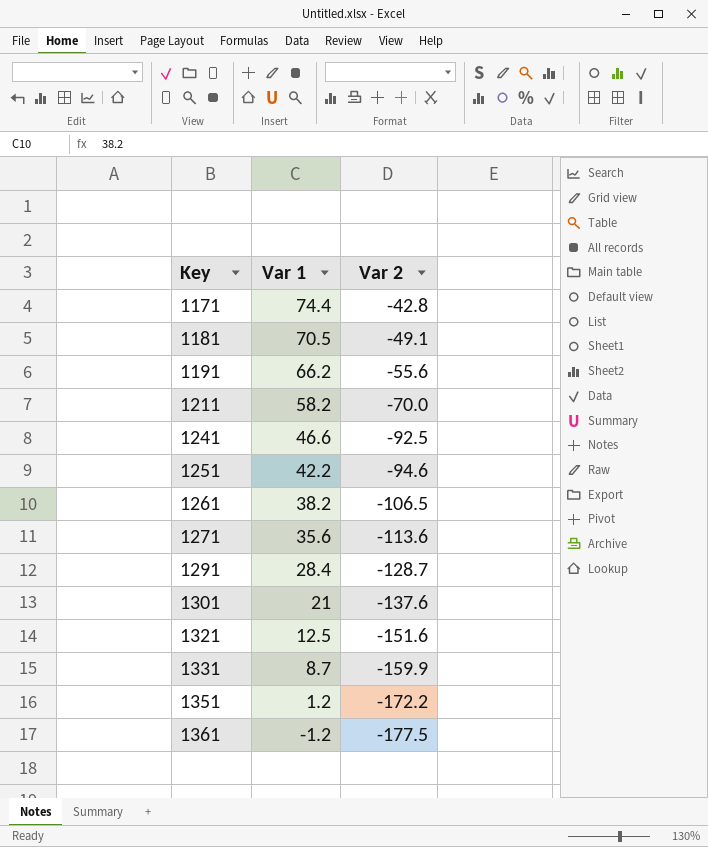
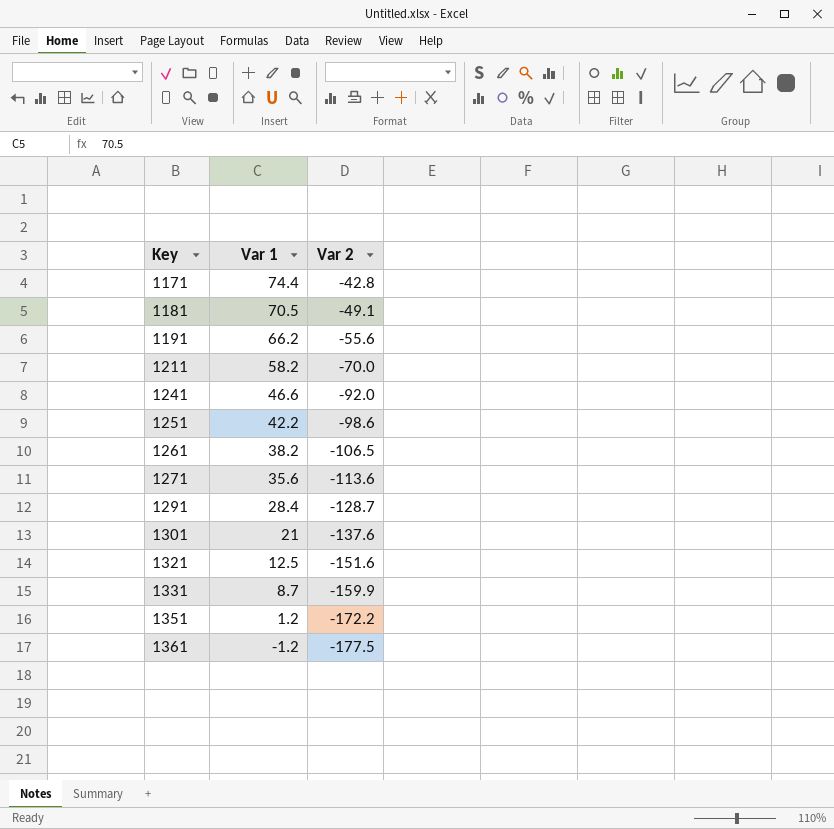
1241 | Var 2: -92.5 -> -92.0
1251 | Var 2: -94.6 -> -98.6

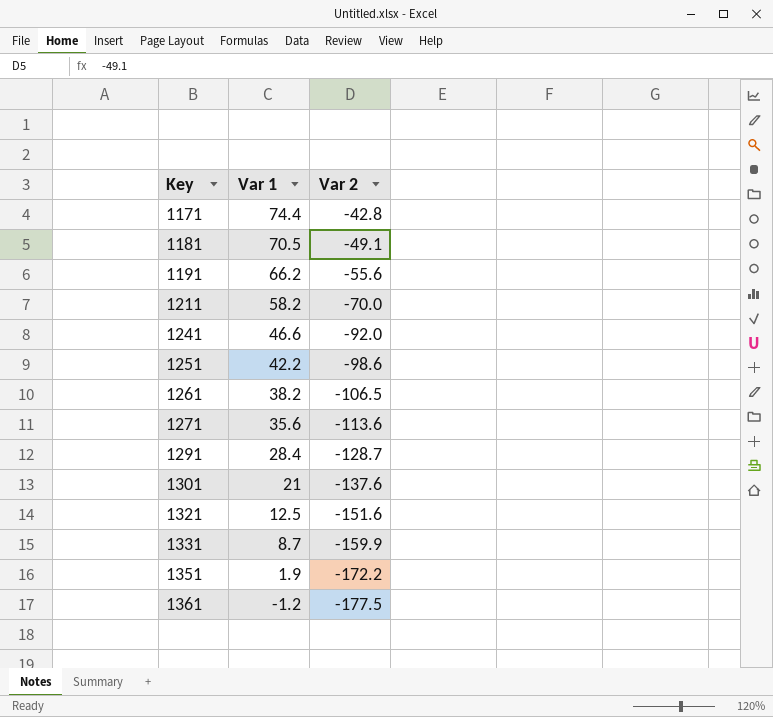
1351 | Var 1: 1.2 -> 1.9

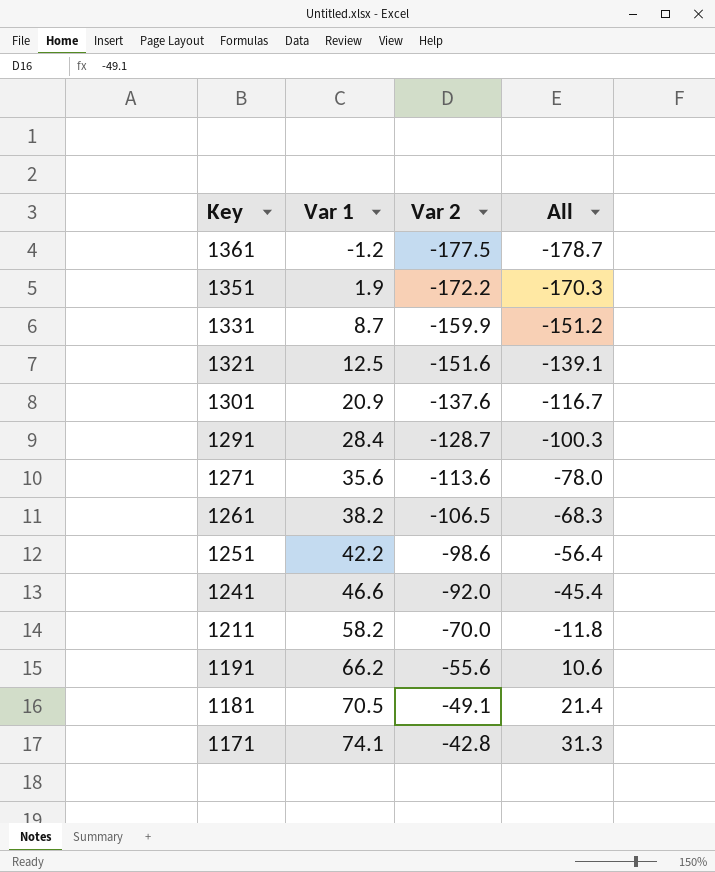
row order: Key ascending -> Key descending
column All | formula: none -> [Var 1] + [Var 2]
1301 | Var 1: 21 -> 20.9
1171 | Var 1: 74.4 -> 74.1

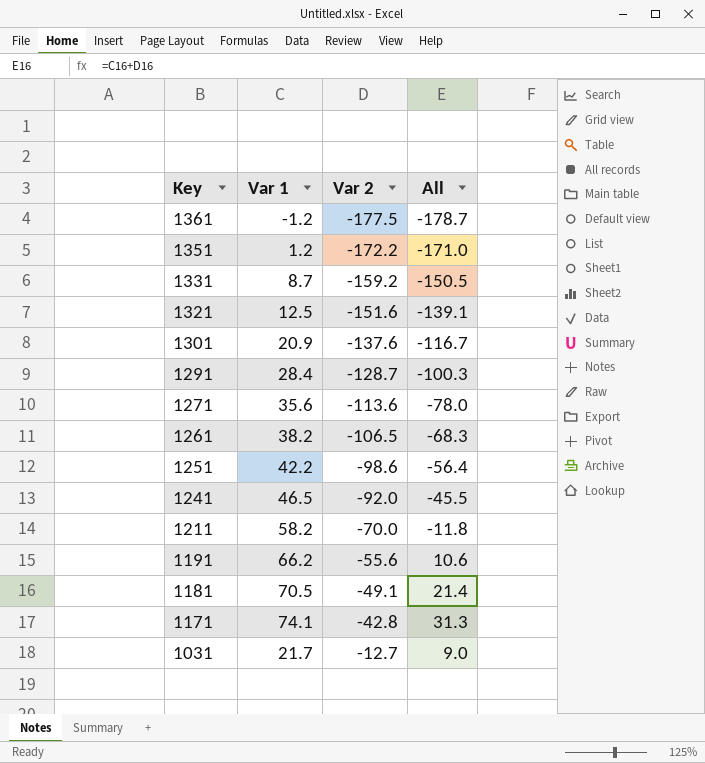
1351 | Var 1: 1.9 -> 1.2
1351 | All: -170.3 -> -171.0
1331 | Var 2: -159.9 -> -159.2
1331 | All: -151.2 -> -150.5
1241 | Var 1: 46.6 -> 46.5
1241 | All: -45.4 -> -45.5
row 1031: none -> 21.7 | -12.7 | 9.0

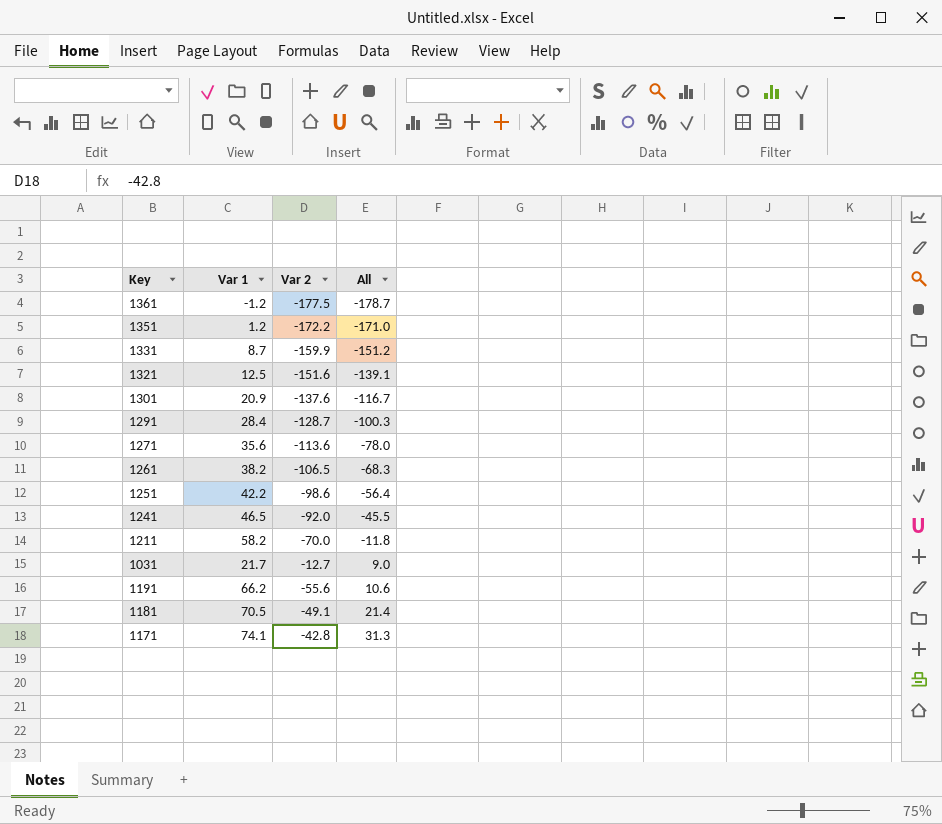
row order: Key descending -> All ascending
1331 | Var 2: -159.2 -> -159.9
1331 | All: -150.5 -> -151.2

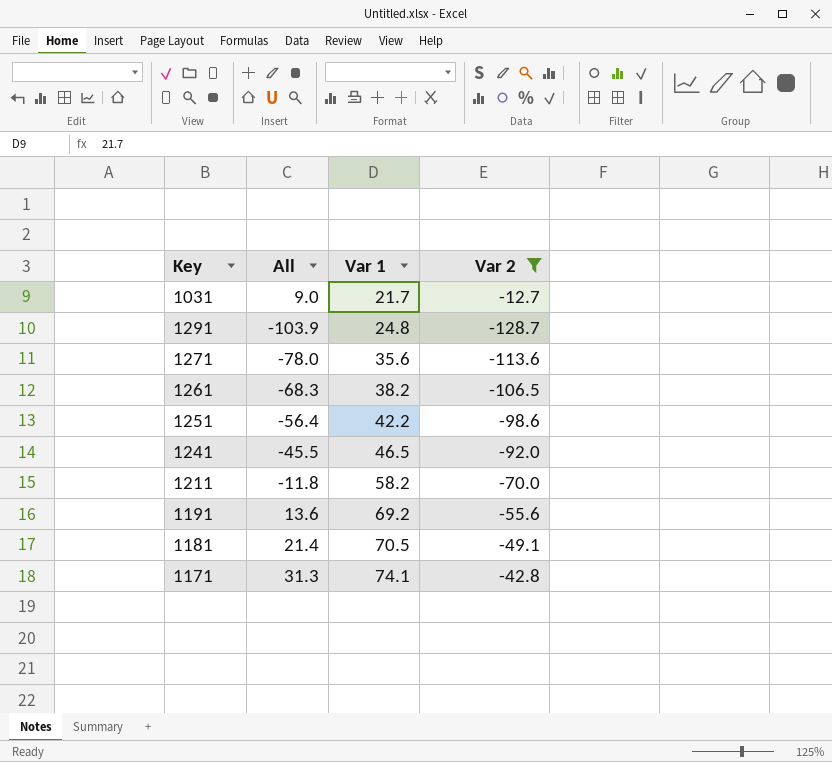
filter: none -> Var 2 >= -128.7
row order: All ascending -> Var 1 ascending
column All | position: 4 -> 2
1291 | All: -100.3 -> -103.9
1291 | Var 1: 28.4 -> 24.8
1191 | All: 10.6 -> 13.6
1191 | Var 1: 66.2 -> 69.2

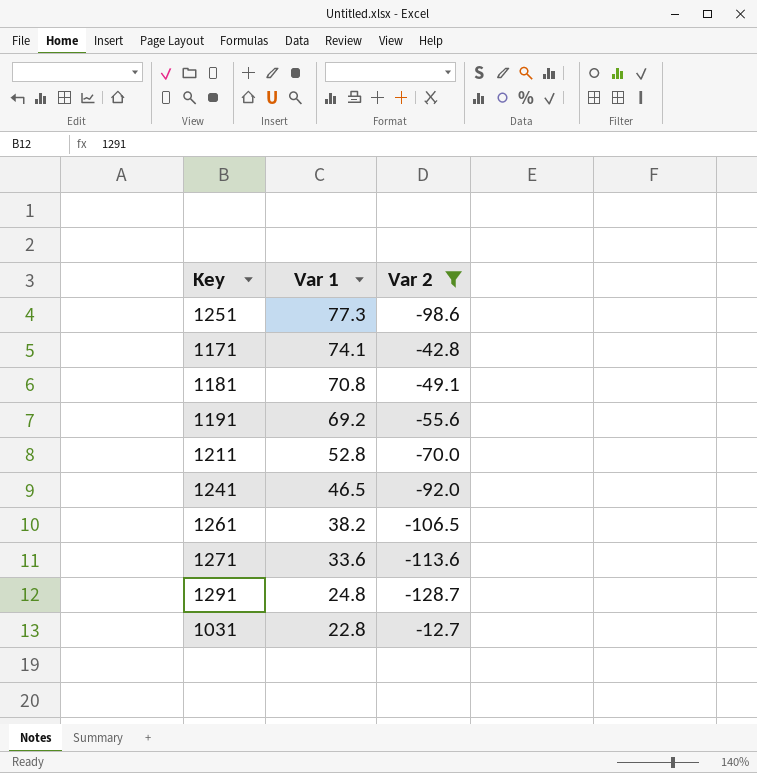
row order: Var 1 ascending -> Var 1 descending
column All | formula: [Var 1] + [Var 2] -> none
1251 | Var 1: 42.2 -> 77.3
1181 | Var 1: 70.5 -> 70.8
1211 | Var 1: 58.2 -> 52.8
1271 | Var 1: 35.6 -> 33.6
1031 | Var 1: 21.7 -> 22.8

